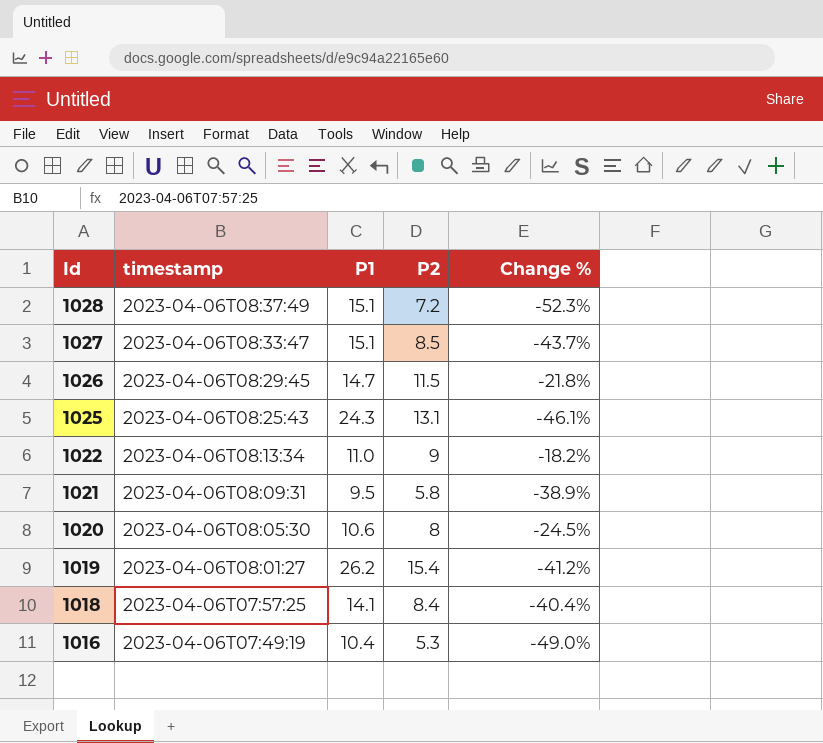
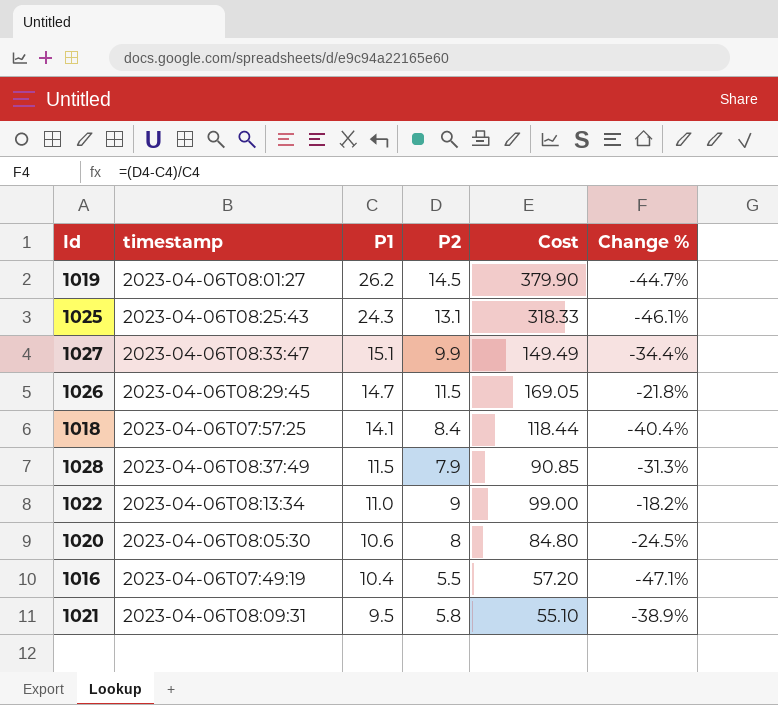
row order: Id descending -> P1 descending
column Cost | formula: none -> [P1] * [P2]
1019 | P2: 15.4 -> 14.5
1019 | Change %: -41.2% -> -44.7%
1027 | P2: 8.5 -> 9.9
1027 | Change %: -43.7% -> -34.4%
1028 | P1: 15.1 -> 11.5
1028 | P2: 7.2 -> 7.9
1028 | Change %: -52.3% -> -31.3%
1016 | P2: 5.3 -> 5.5
1016 | Change %: -49.0% -> -47.1%

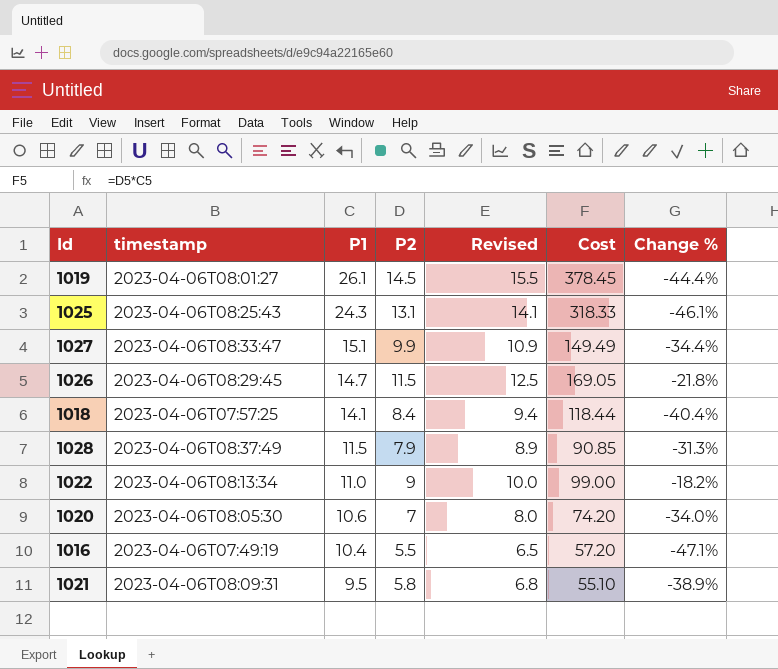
column Revised | formula: none -> [P2] + 1
1019 | P1: 26.2 -> 26.1
1019 | Cost: 379.90 -> 378.45
1019 | Change %: -44.7% -> -44.4%
1020 | P2: 8 -> 7
1020 | Cost: 84.80 -> 74.20
1020 | Change %: -24.5% -> -34.0%

